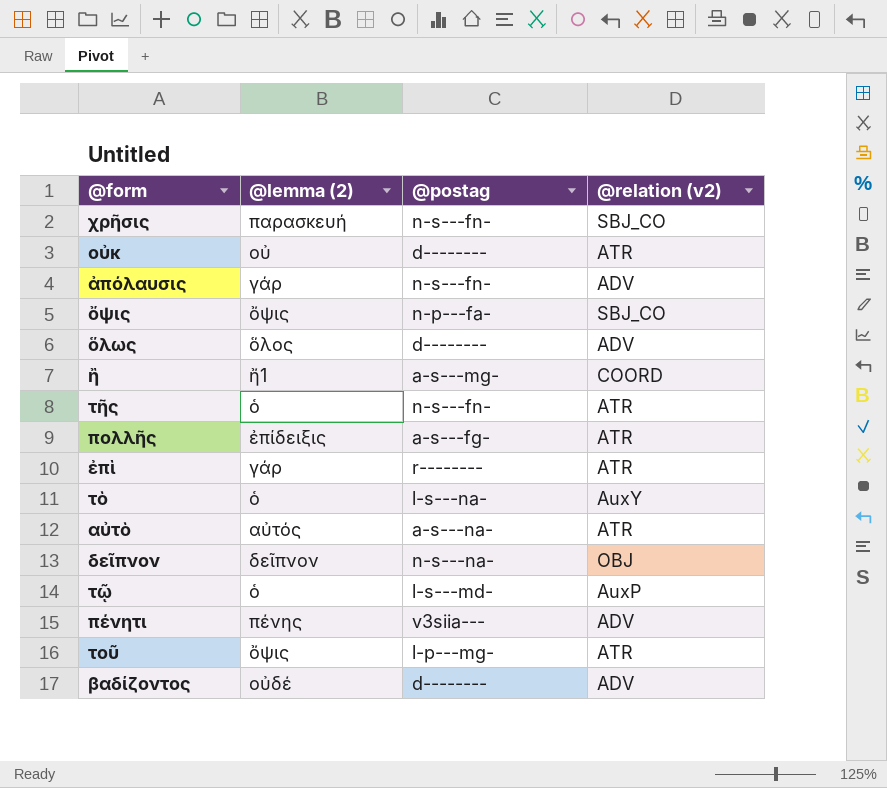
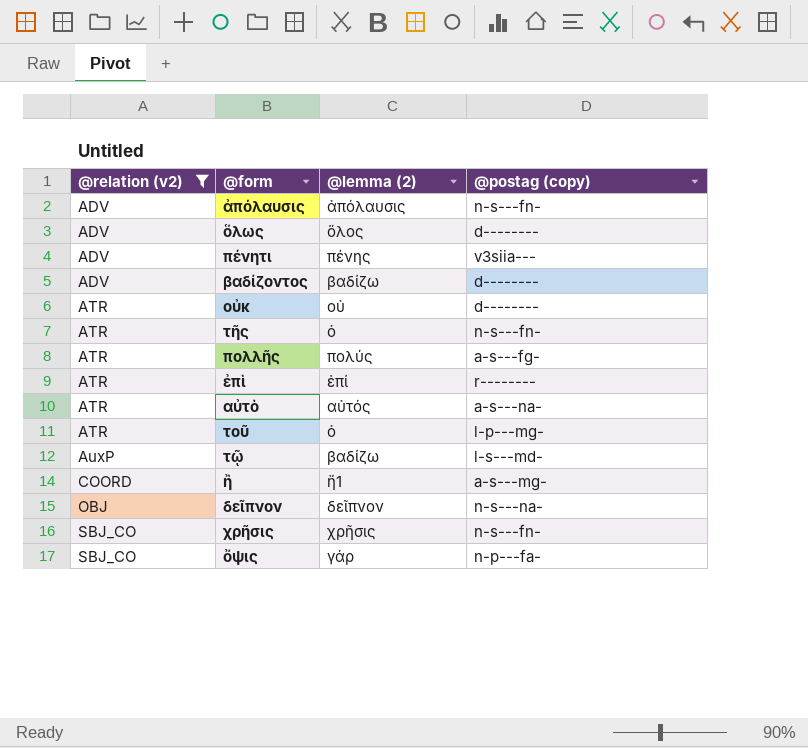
filter: none -> @relation (v2) != AuxY
row order: none -> @relation (v2) ascending
column @relation (v2) | position: 4 -> 1
column name: @postag -> @postag (copy)
ἀπόλαυσις | @lemma (2): γάρ -> ἀπόλαυσις
βαδίζοντος | @lemma (2): οὐδέ -> βαδίζω
πολλῆς | @lemma (2): ἐπίδειξις -> πολύς
ἐπὶ | @lemma (2): γάρ -> ἐπί
τοῦ | @lemma (2): ὄψις -> ὁ
τῷ | @lemma (2): ὁ -> βαδίζω
χρῆσις | @lemma (2): παρασκευή -> χρῆσις
ὄψις | @lemma (2): ὄψις -> γάρ

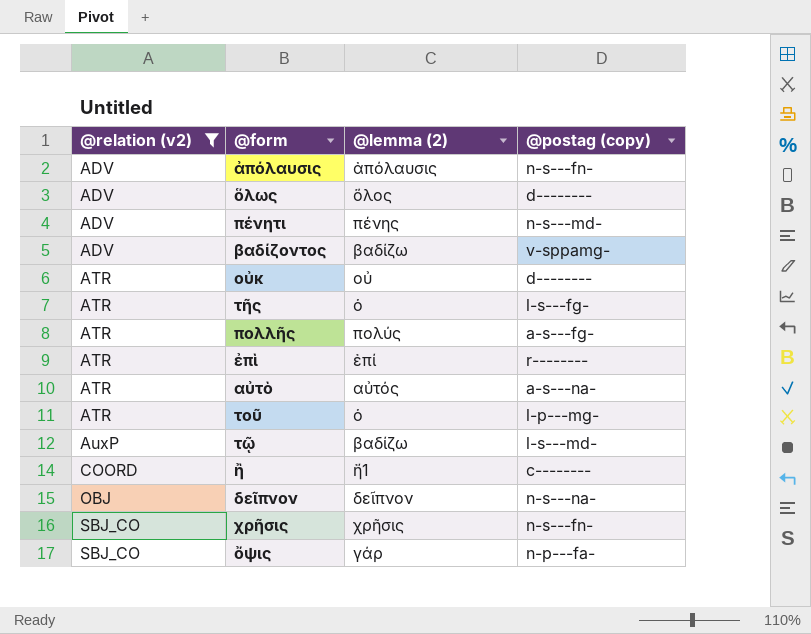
πένητι | @postag (copy): v3siia--- -> n-s---md-
βαδίζοντος | @postag (copy): d-------- -> v-sppamg-
τῆς | @postag (copy): n-s---fn- -> l-s---fg-
ἢ | @postag (copy): a-s---mg- -> c--------

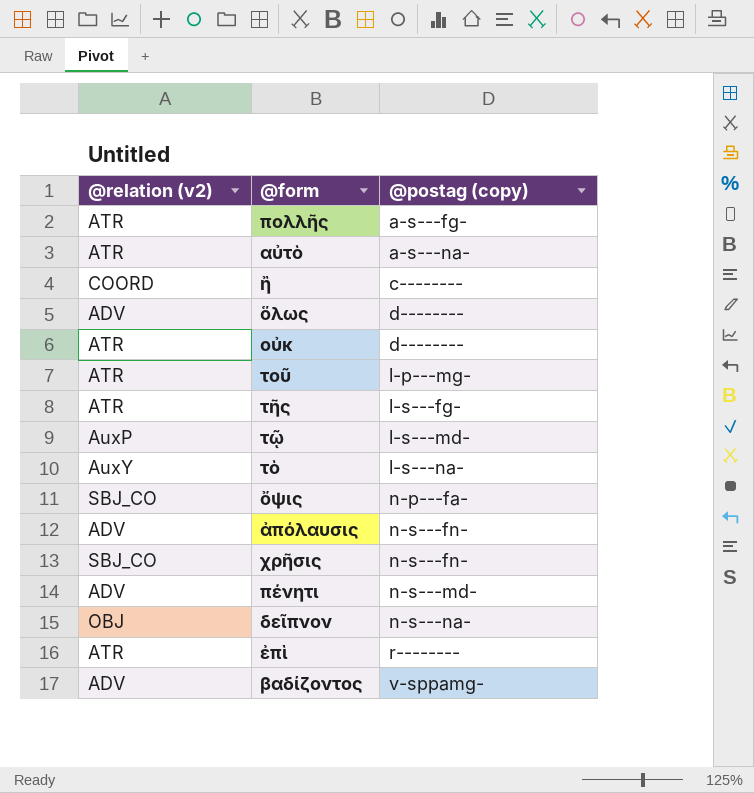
filter: @relation (v2) != AuxY -> none
row order: @relation (v2) ascending -> @postag (copy) ascending
column @lemma (2) | position: 3 -> none

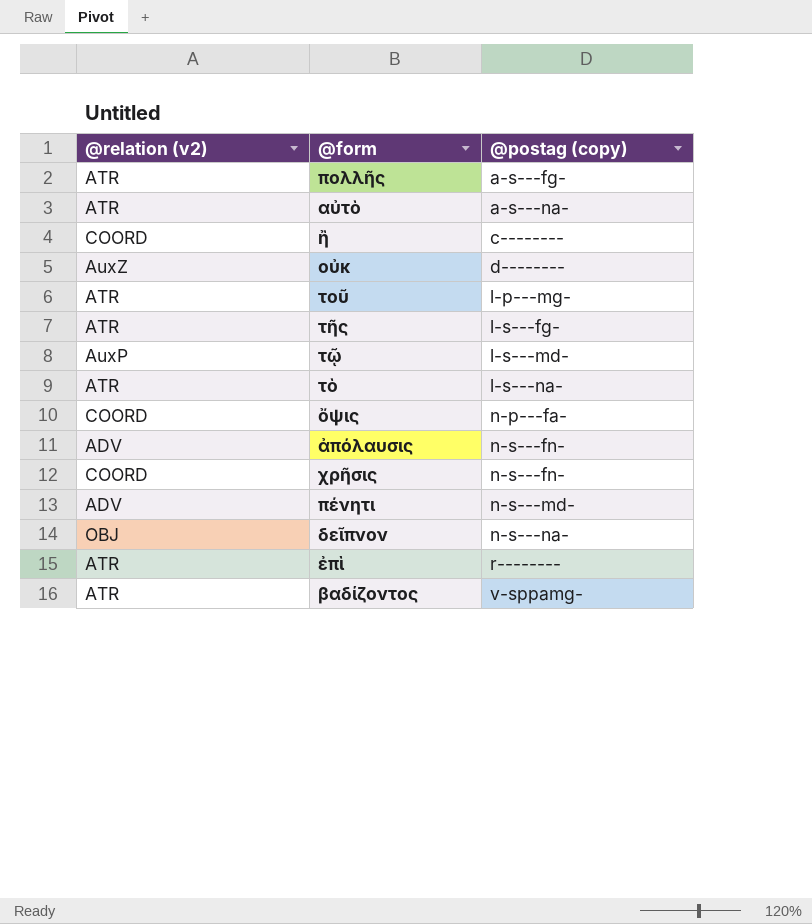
row ὅλως: ADV | d-------- -> none
οὐκ | @relation (v2): ATR -> AuxZ
τὸ | @relation (v2): AuxY -> ATR
ὄψις | @relation (v2): SBJ_CO -> COORD
χρῆσις | @relation (v2): SBJ_CO -> COORD
βαδίζοντος | @relation (v2): ADV -> ATR

